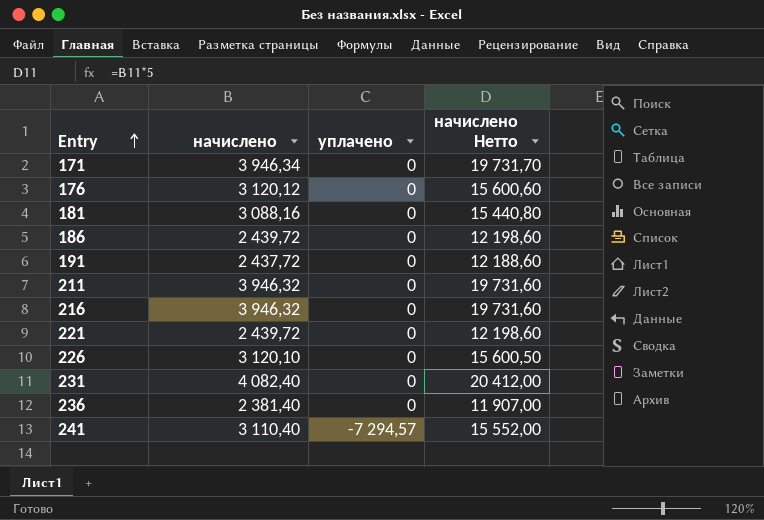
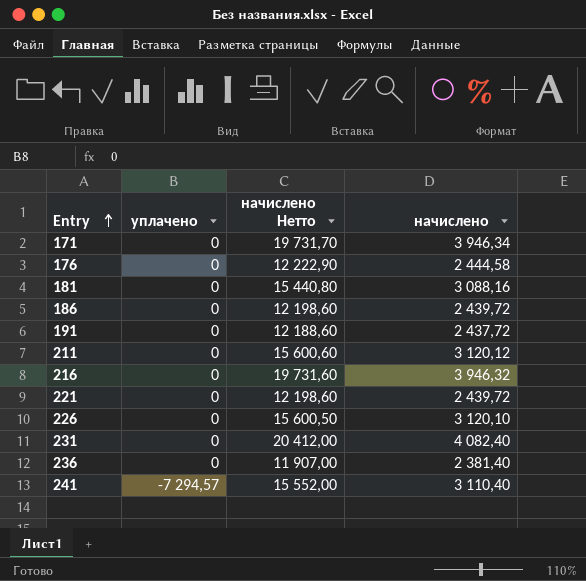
column начислено | position: 2 -> 4
176 | начислено Нетто: 15 600,60 -> 12 222,90
176 | начислено: 3 120,12 -> 2 444,58
211 | начислено Нетто: 19 731,60 -> 15 600,60
211 | начислено: 3 946,32 -> 3 120,12

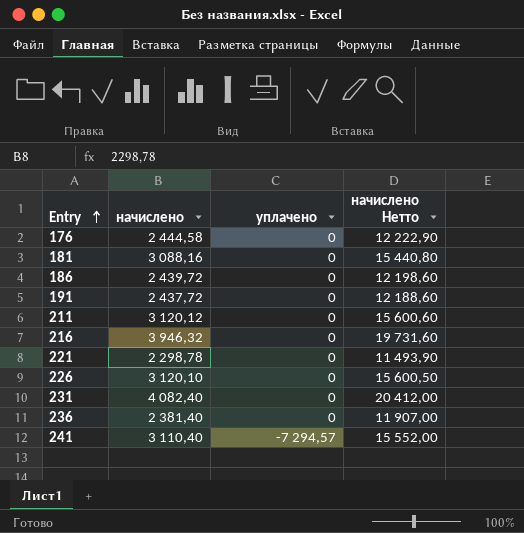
column начислено | position: 4 -> 2
row 171: 0 | 19 731,70 | 3 946,34 -> none
221 | начислено: 2 439,72 -> 2 298,78
221 | начислено Нетто: 12 198,60 -> 11 493,90

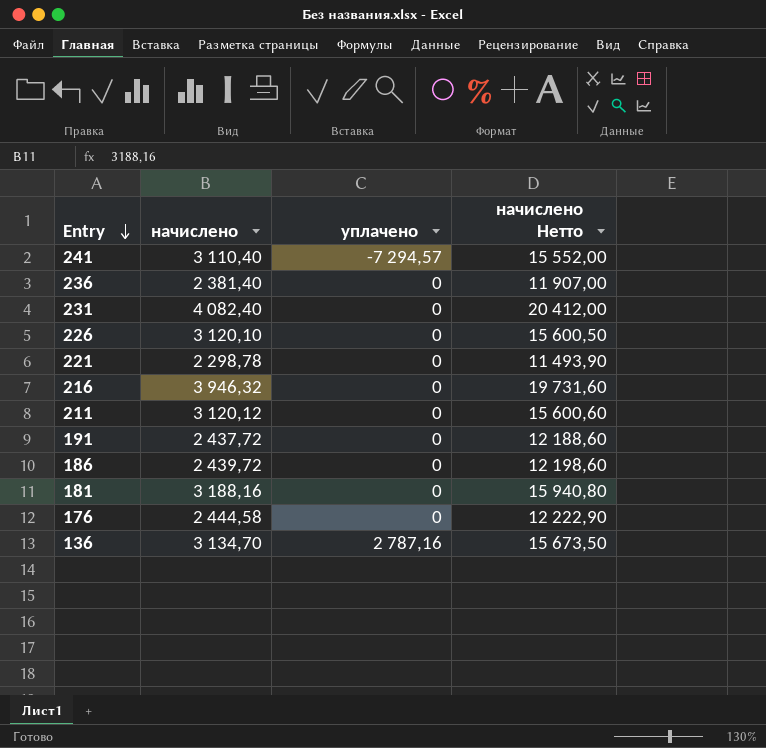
row order: Entry ascending -> Entry descending
181 | начислено: 3 088,16 -> 3 188,16
181 | начислено Нетто: 15 440,80 -> 15 940,80
row 136: none -> 3 134,70 | 2 787,16 | 15 673,50

